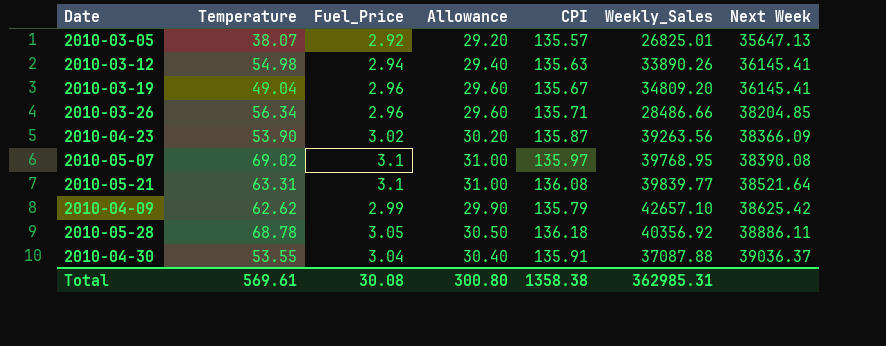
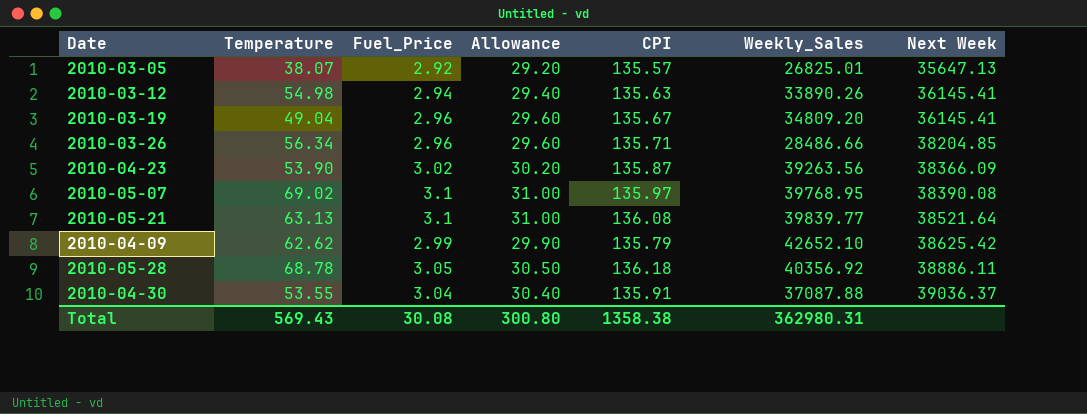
2010-05-21 | Temperature: 63.31 -> 63.13
2010-04-09 | Weekly_Sales: 42657.10 -> 42652.10
Total | Temperature: 569.61 -> 569.43
Total | Weekly_Sales: 362985.31 -> 362980.31

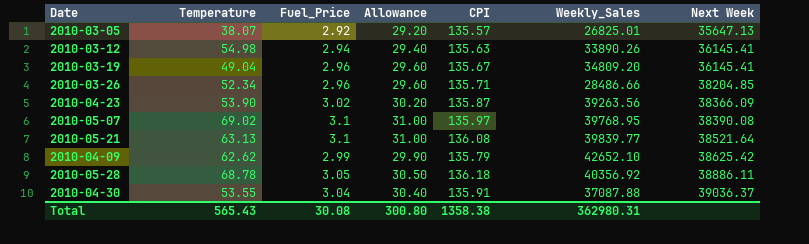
2010-03-26 | Temperature: 56.34 -> 52.34
Total | Temperature: 569.43 -> 565.43

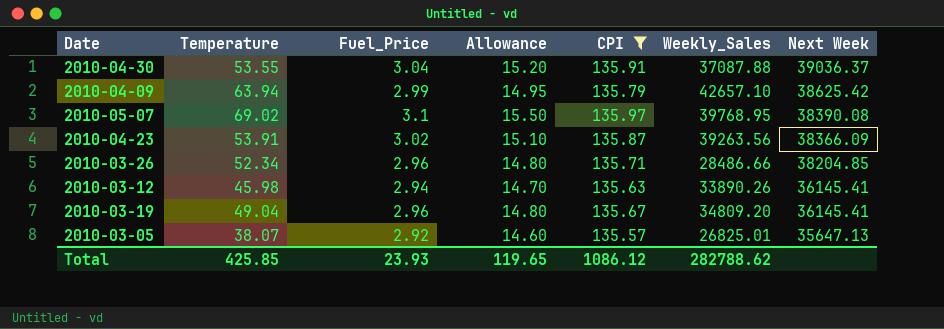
filter: none -> CPI <= 135.97
row order: Next Week ascending -> Next Week descending
column Allowance | formula: [Fuel_Price] * 10 -> [Fuel_Price] * 5
2010-04-09 | Temperature: 62.62 -> 63.94
2010-04-09 | Weekly_Sales: 42652.10 -> 42657.10
2010-04-23 | Temperature: 53.90 -> 53.91
2010-03-12 | Temperature: 54.98 -> 45.98
Total | Temperature: 565.43 -> 425.85
Total | Fuel_Price: 30.08 -> 23.93
Total | Allowance: 300.80 -> 119.65
Total | CPI: 1358.38 -> 1086.12
Total | Weekly_Sales: 362980.31 -> 282788.62

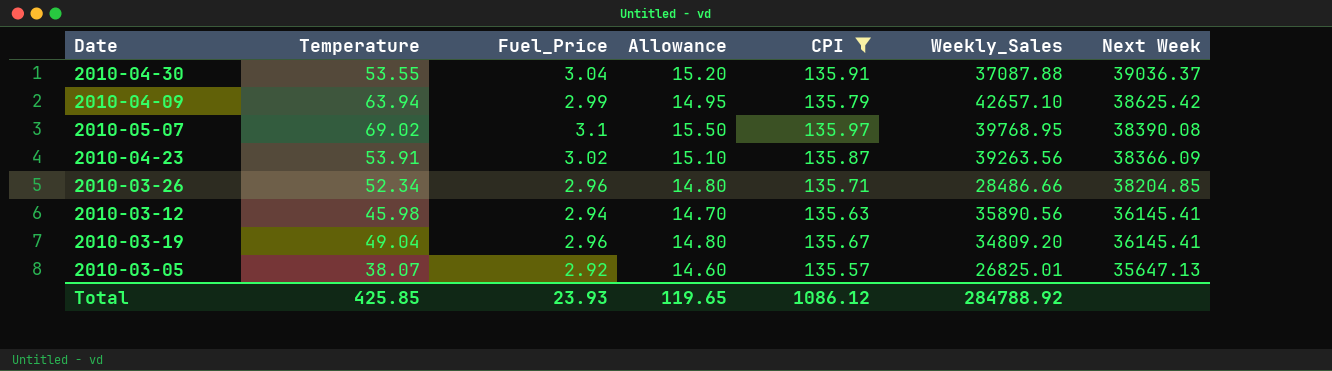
2010-03-12 | Weekly_Sales: 33890.26 -> 35890.56
Total | Weekly_Sales: 282788.62 -> 284788.92

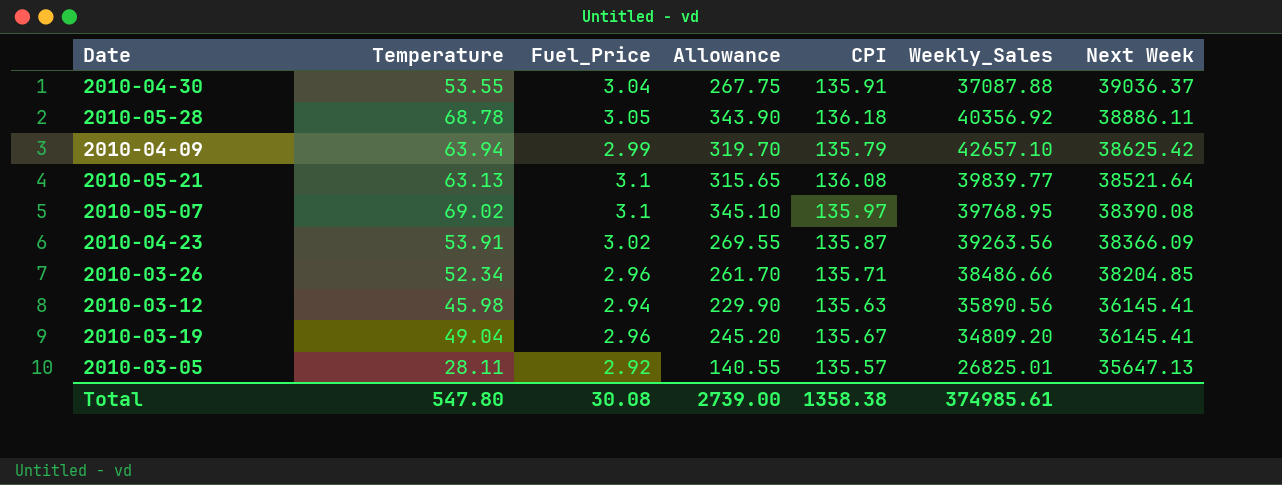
filter: CPI <= 135.97 -> none
column Allowance | formula: [Fuel_Price] * 5 -> [Temperature] * 5
2010-03-26 | Weekly_Sales: 28486.66 -> 38486.66
2010-03-05 | Temperature: 38.07 -> 28.11
Total | Temperature: 425.85 -> 547.80
Total | Fuel_Price: 23.93 -> 30.08
Total | Allowance: 119.65 -> 2739.00
Total | CPI: 1086.12 -> 1358.38
Total | Weekly_Sales: 284788.92 -> 374985.61

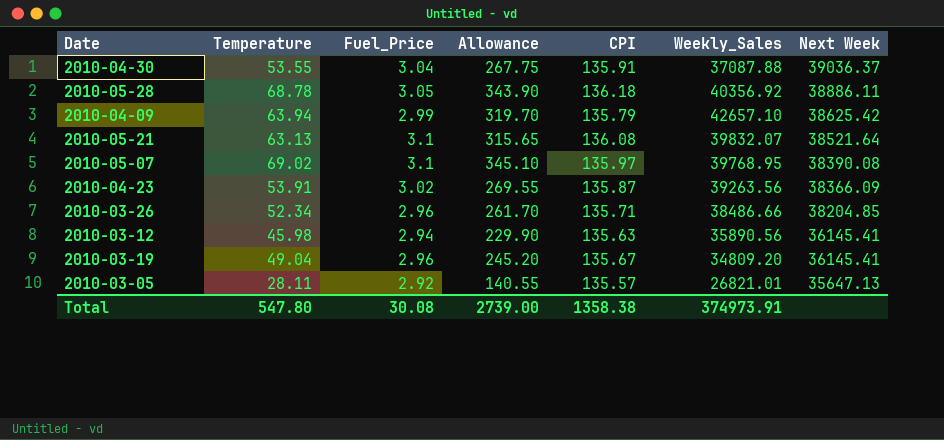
2010-05-21 | Weekly_Sales: 39839.77 -> 39832.07
2010-03-05 | Weekly_Sales: 26825.01 -> 26821.01
Total | Weekly_Sales: 374985.61 -> 374973.91

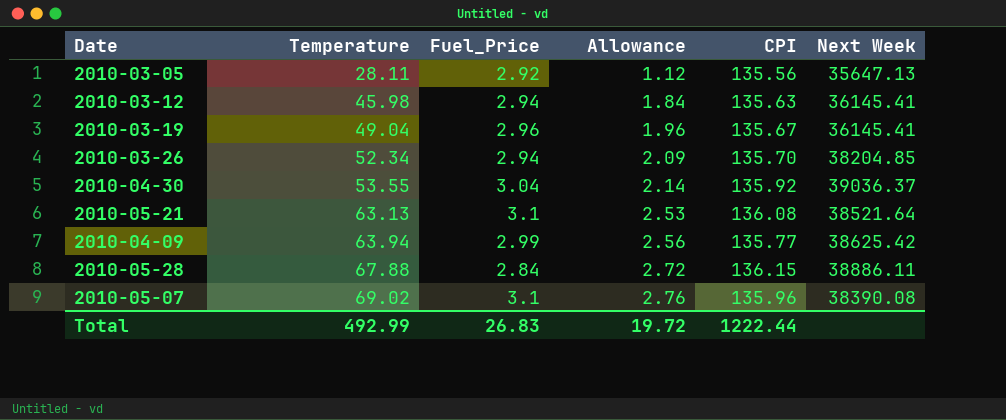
row order: Next Week descending -> Temperature ascending
column Weekly_Sales | position: 6 -> none
column Allowance | formula: [Temperature] * 5 -> [Temperature] * 0.04
row 2010-04-23: 53.91 | 3.02 | 269.55 | 135.87 | 39263.56 | 38366.09 -> none
2010-03-05 | CPI: 135.57 -> 135.56
2010-03-26 | Fuel_Price: 2.96 -> 2.94
2010-03-26 | CPI: 135.71 -> 135.70
2010-04-30 | CPI: 135.91 -> 135.92
2010-04-09 | CPI: 135.79 -> 135.77
2010-05-28 | Temperature: 68.78 -> 67.88
2010-05-28 | Fuel_Price: 3.05 -> 2.84
2010-05-28 | CPI: 136.18 -> 136.15
2010-05-07 | CPI: 135.97 -> 135.96
Total | Temperature: 547.80 -> 492.99
Total | Fuel_Price: 30.08 -> 26.83
Total | Allowance: 2739.00 -> 19.72
Total | CPI: 1358.38 -> 1222.44

